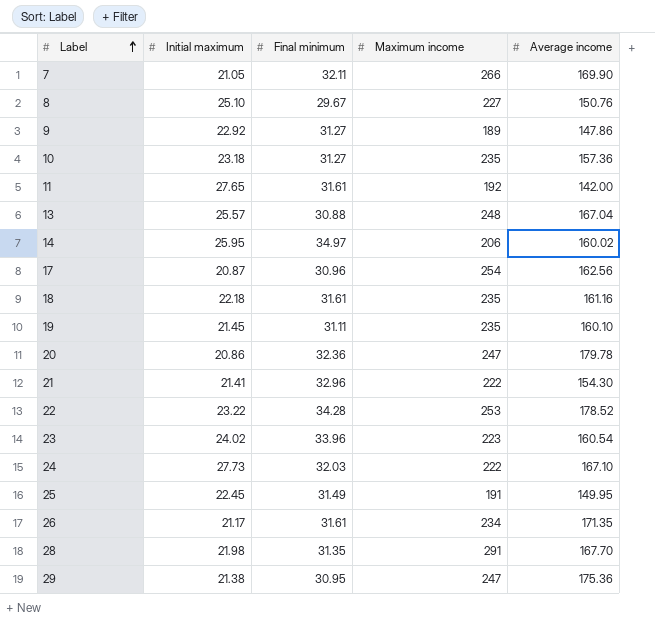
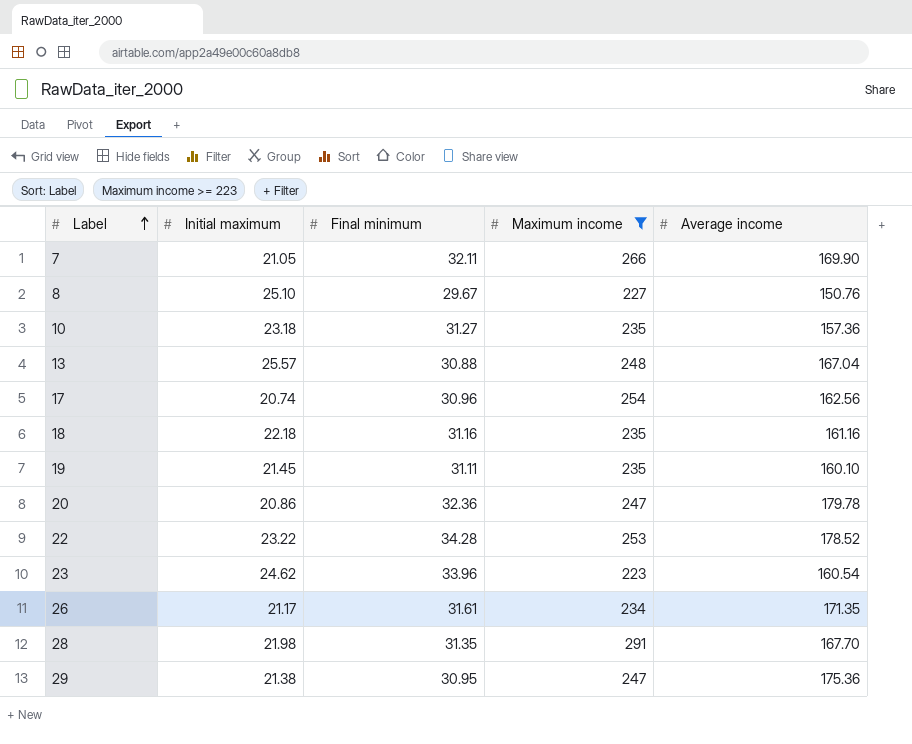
filter: none -> Maximum income >= 223
17 | Initial maximum: 20.87 -> 20.74
18 | Final minimum: 31.61 -> 31.16
23 | Initial maximum: 24.02 -> 24.62

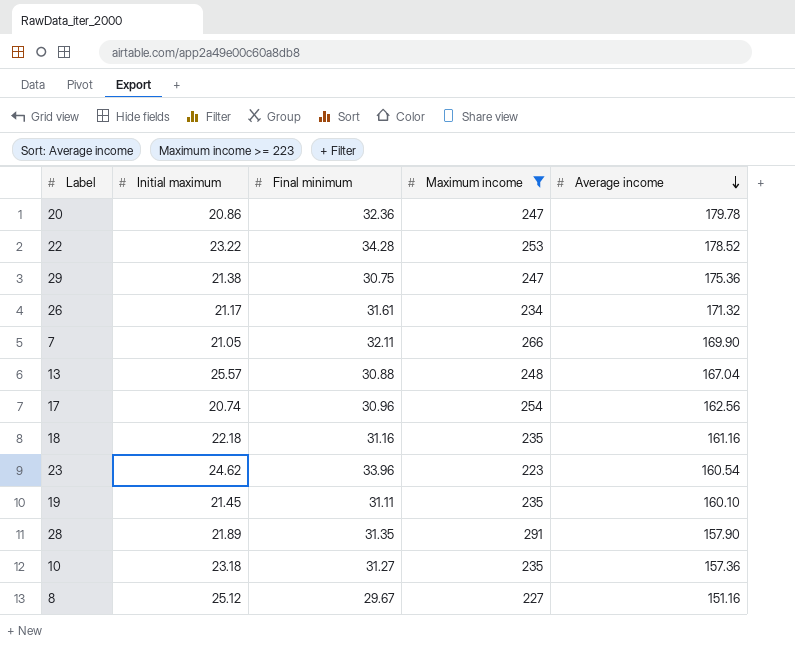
row order: Label ascending -> Average income descending
29 | Final minimum: 30.95 -> 30.75
26 | Average income: 171.35 -> 171.32
28 | Initial maximum: 21.98 -> 21.89
28 | Average income: 167.70 -> 157.90
8 | Initial maximum: 25.10 -> 25.12
8 | Average income: 150.76 -> 151.16

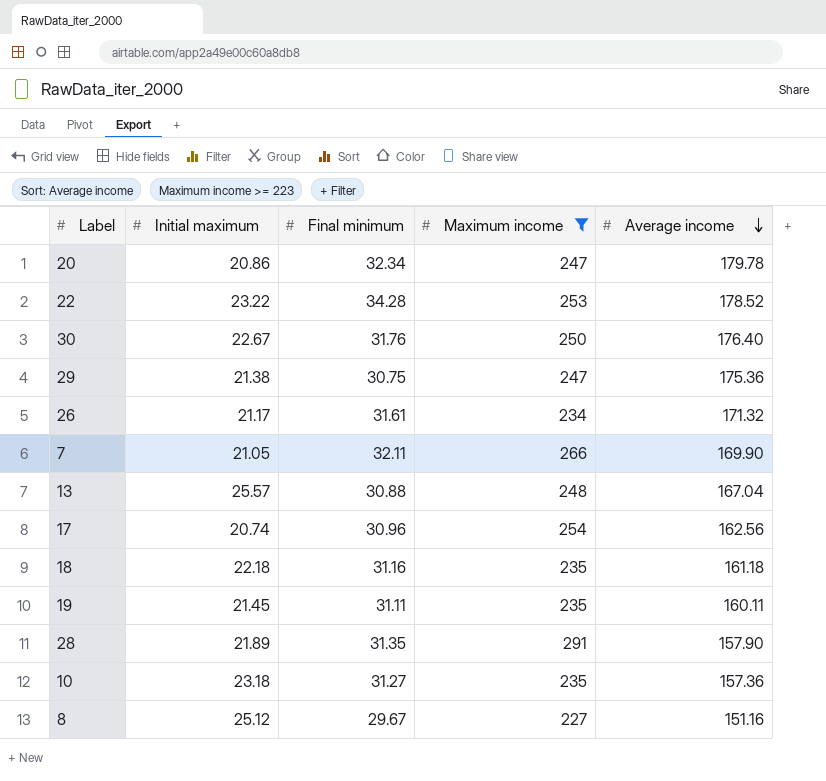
row 23: 24.62 | 33.96 | 223 | 160.54 -> none
20 | Final minimum: 32.36 -> 32.34
row 30: none -> 22.67 | 31.76 | 250 | 176.40
18 | Average income: 161.16 -> 161.18
19 | Average income: 160.10 -> 160.11

